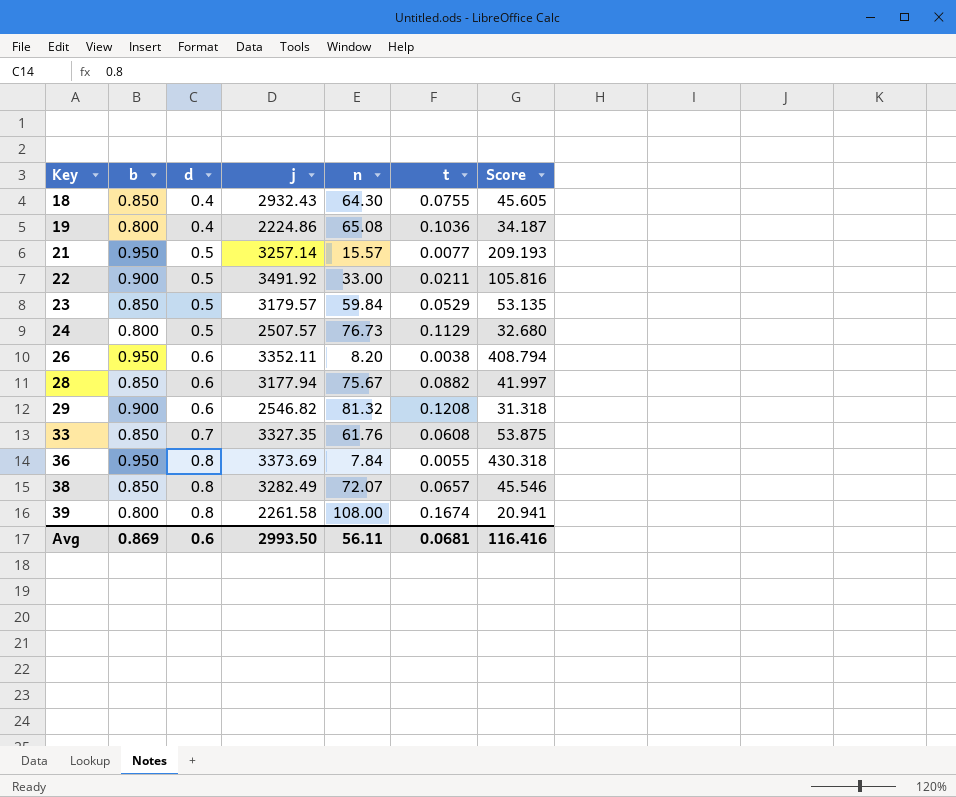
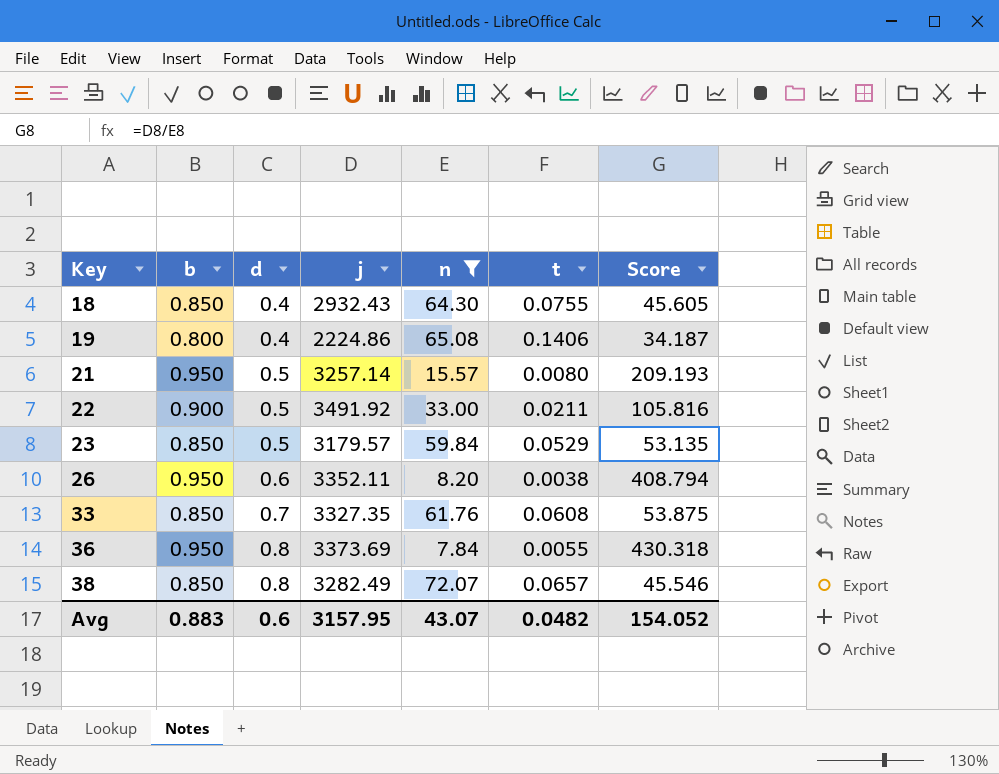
filter: none -> n <= 72.07
19 | t: 0.1036 -> 0.1406
21 | t: 0.0077 -> 0.0080
Avg | b: 0.869 -> 0.883
Avg | j: 2993.50 -> 3157.95
Avg | n: 56.11 -> 43.07
Avg | t: 0.0681 -> 0.0482
Avg | Score: 116.416 -> 154.052

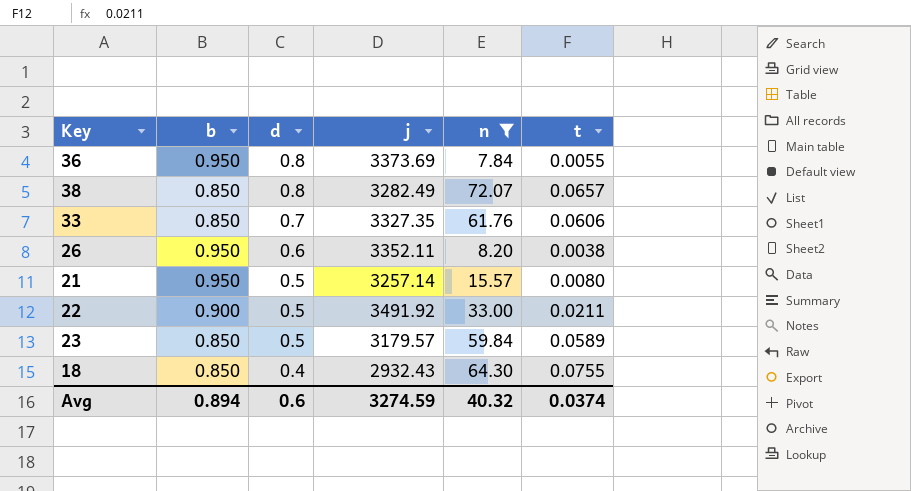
row order: Key ascending -> d descending
column Score | formula: [j] / [n] -> none
row 19: 0.800 | 0.4 | 2224.86 | 65.08 | 0.1406 | 34.187 -> none
33 | t: 0.0608 -> 0.0606
23 | t: 0.0529 -> 0.0589
Avg | b: 0.883 -> 0.894
Avg | j: 3157.95 -> 3274.59
Avg | n: 43.07 -> 40.32
Avg | t: 0.0482 -> 0.0374

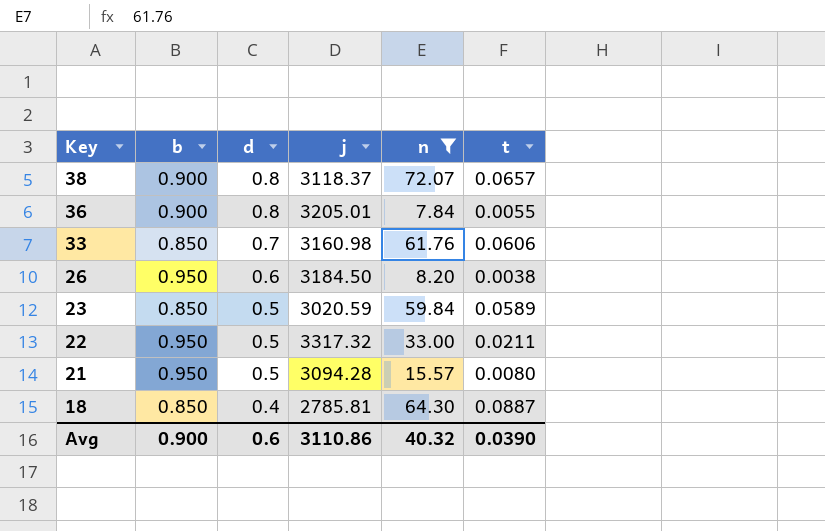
row order: d descending -> Key descending
38 | b: 0.850 -> 0.900
38 | j: 3282.49 -> 3118.37
36 | b: 0.950 -> 0.900
36 | j: 3373.69 -> 3205.01
33 | j: 3327.35 -> 3160.98
26 | j: 3352.11 -> 3184.50
23 | j: 3179.57 -> 3020.59
22 | b: 0.900 -> 0.950
22 | j: 3491.92 -> 3317.32
21 | j: 3257.14 -> 3094.28
18 | j: 2932.43 -> 2785.81
18 | t: 0.0755 -> 0.0887
Avg | b: 0.894 -> 0.900
Avg | j: 3274.59 -> 3110.86
Avg | t: 0.0374 -> 0.0390

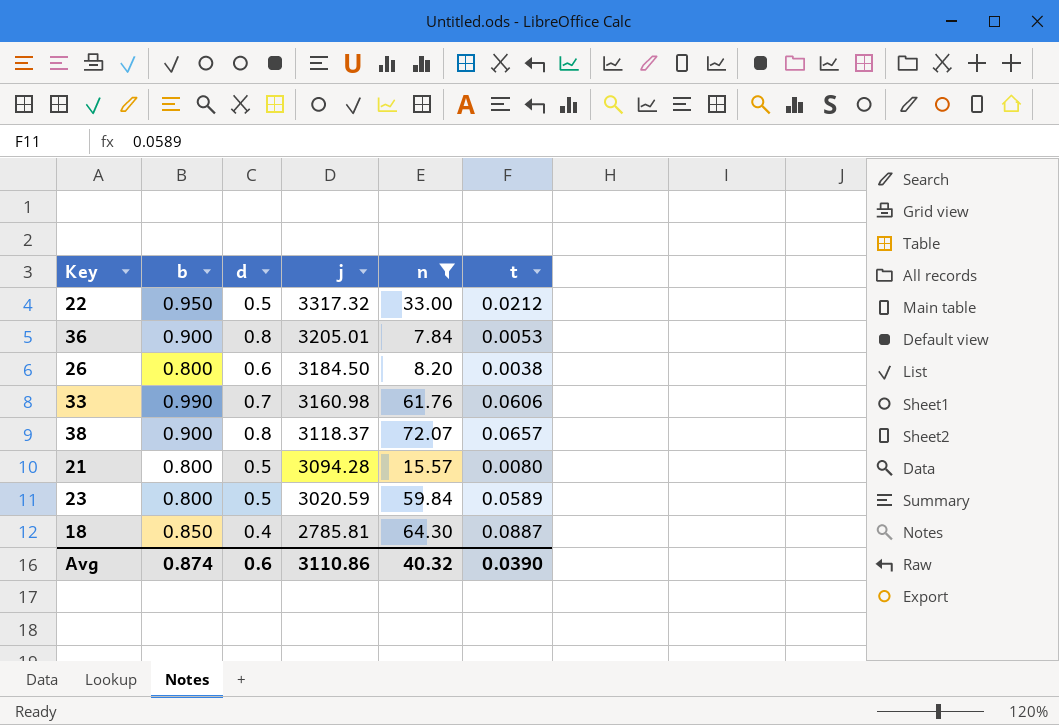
row order: Key descending -> j descending
22 | t: 0.0211 -> 0.0212
36 | t: 0.0055 -> 0.0053
26 | b: 0.950 -> 0.800
33 | b: 0.850 -> 0.990
21 | b: 0.950 -> 0.800
23 | b: 0.850 -> 0.800
Avg | b: 0.900 -> 0.874

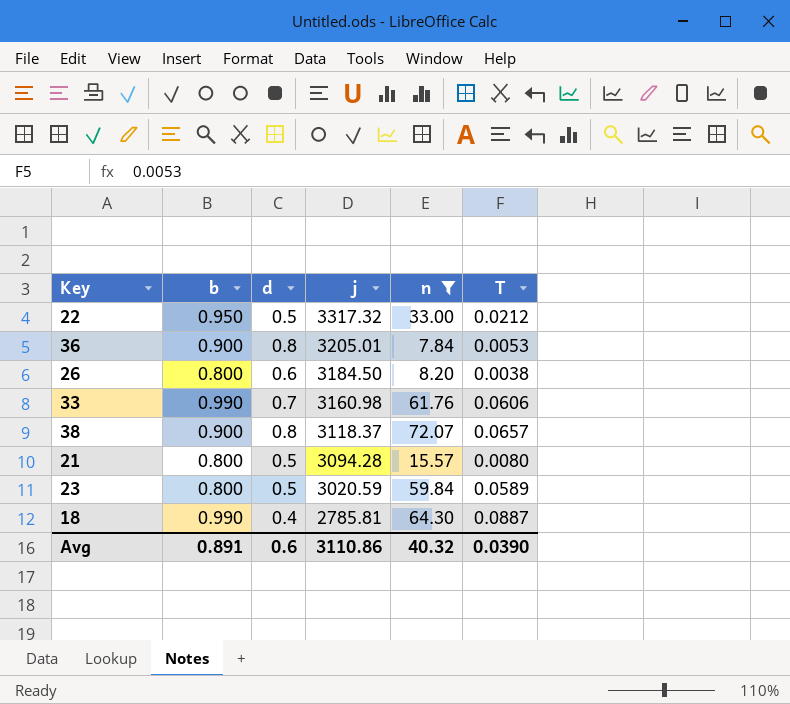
column name: t -> T
18 | b: 0.850 -> 0.990
Avg | b: 0.874 -> 0.891

